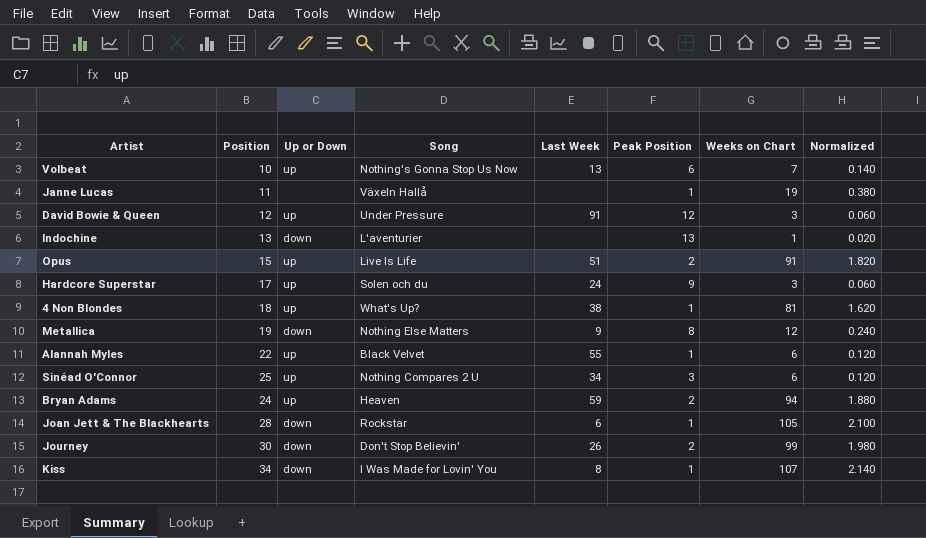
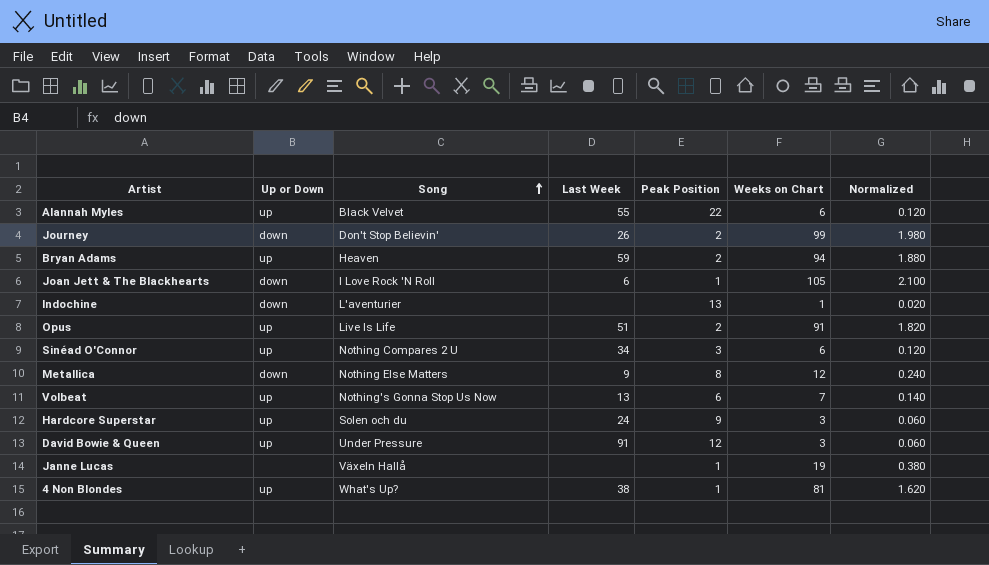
row order: none -> Song ascending
column Position | position: 2 -> none
row Kiss: 34 | down | I Was Made for Lovin' You | 8 | 1 | 107 | 2.140 -> none
Alannah Myles | Peak Position: 1 -> 22
Joan Jett & The Blackhearts | Song: Rockstar -> I Love Rock 'N Roll

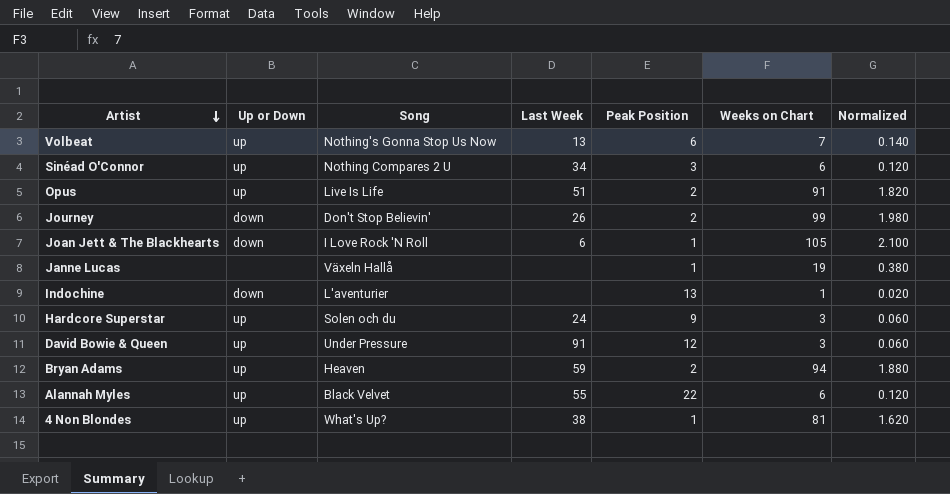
row order: Song ascending -> Artist descending
row Metallica: down | Nothing Else Matters | 9 | 8 | 12 | 0.240 -> none

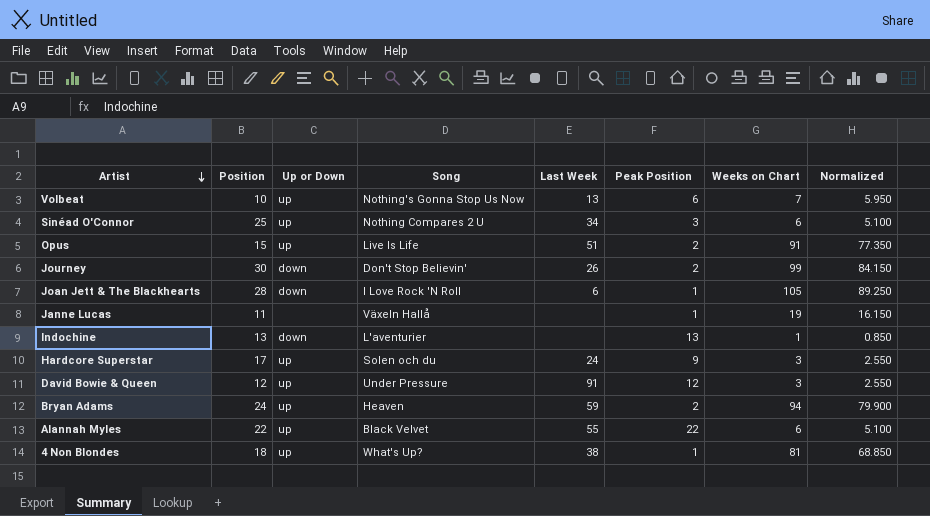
column Position | position: none -> 2
column Normalized | formula: [Weeks on Chart] * 0.02 -> [Weeks on Chart] * 0.85

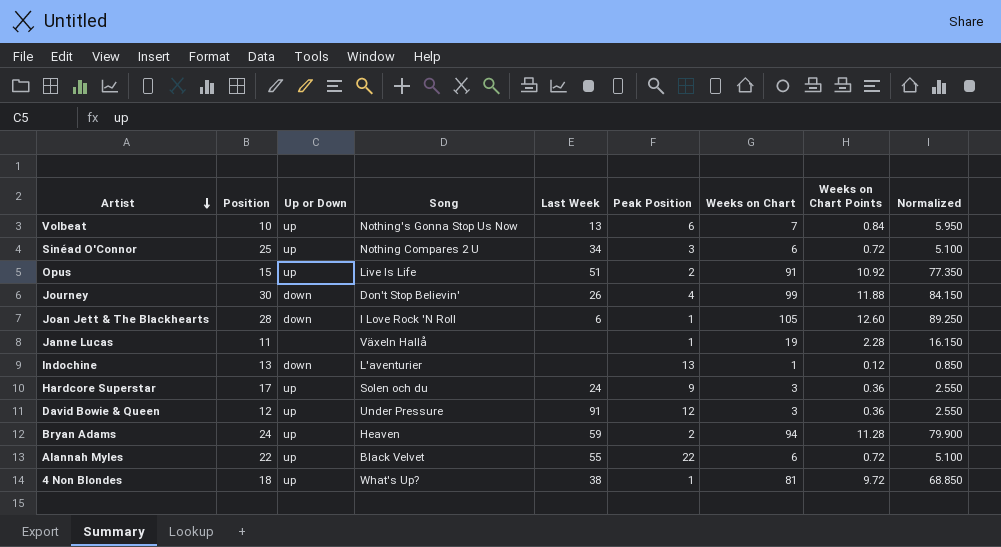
column Weeks on Chart Points | formula: none -> [Weeks on Chart] * 0.12
Journey | Peak Position: 2 -> 4

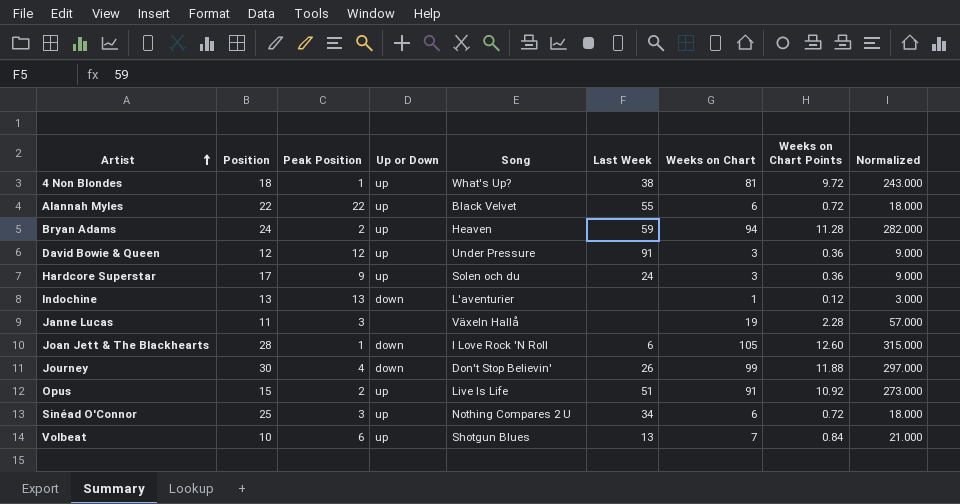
row order: Artist descending -> Artist ascending
column Peak Position | position: 6 -> 3
column Normalized | formula: [Weeks on Chart] * 0.85 -> [Weeks on Chart] * 3
Janne Lucas | Peak Position: 1 -> 3
Volbeat | Song: Nothing's Gonna Stop Us Now -> Shotgun Blues

